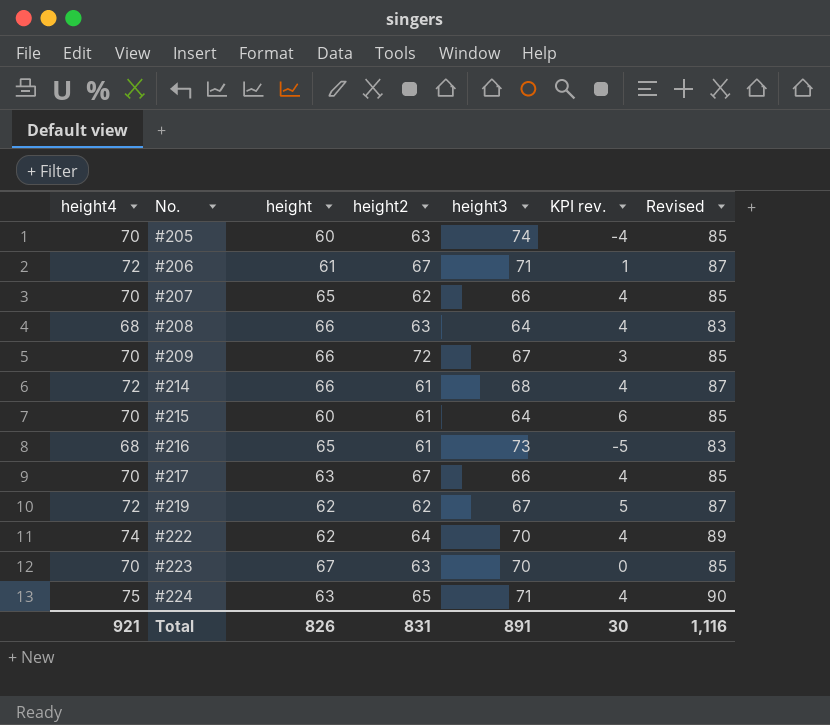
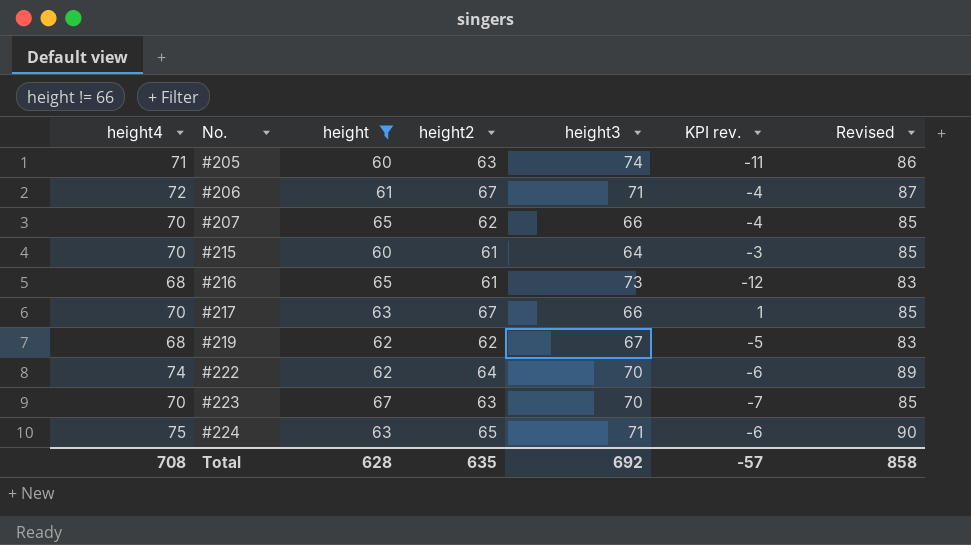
filter: none -> height != 66
column KPI rev. | formula: [height4] - [height3] -> [height2] - [height3]
#205 | height4: 70 -> 71
#205 | Revised: 85 -> 86
#219 | height4: 72 -> 68
#219 | Revised: 87 -> 83
Total | height4: 921 -> 708
Total | height: 826 -> 628
Total | height2: 831 -> 635
Total | height3: 891 -> 692
Total | KPI rev.: 30 -> -57
Total | Revised: 1,116 -> 858

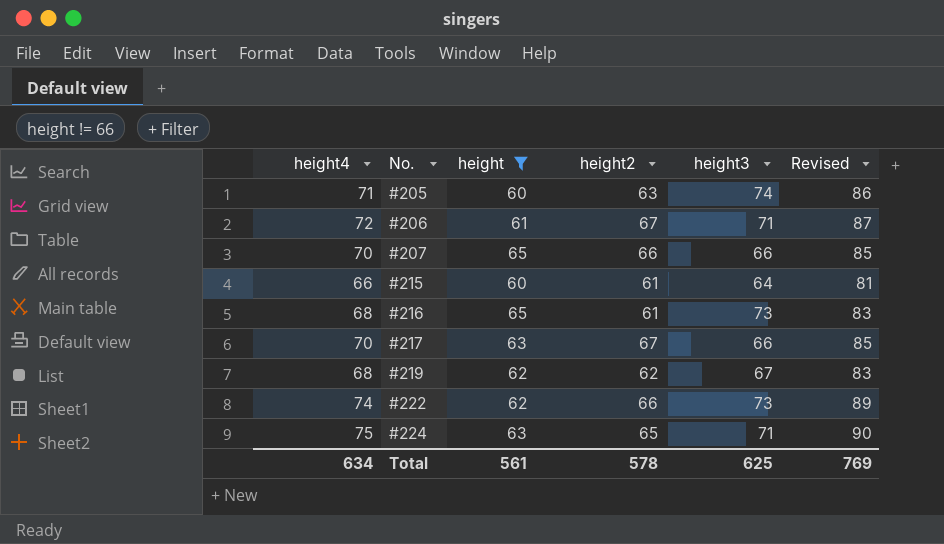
column KPI rev. | formula: [height2] - [height3] -> none
row #223: 70 | 67 | 63 | 70 | -7 | 85 -> none
#207 | height2: 62 -> 66
#215 | height4: 70 -> 66
#215 | Revised: 85 -> 81
#222 | height2: 64 -> 66
#222 | height3: 70 -> 73
Total | height4: 708 -> 634
Total | height: 628 -> 561
Total | height2: 635 -> 578
Total | height3: 692 -> 625
Total | Revised: 858 -> 769

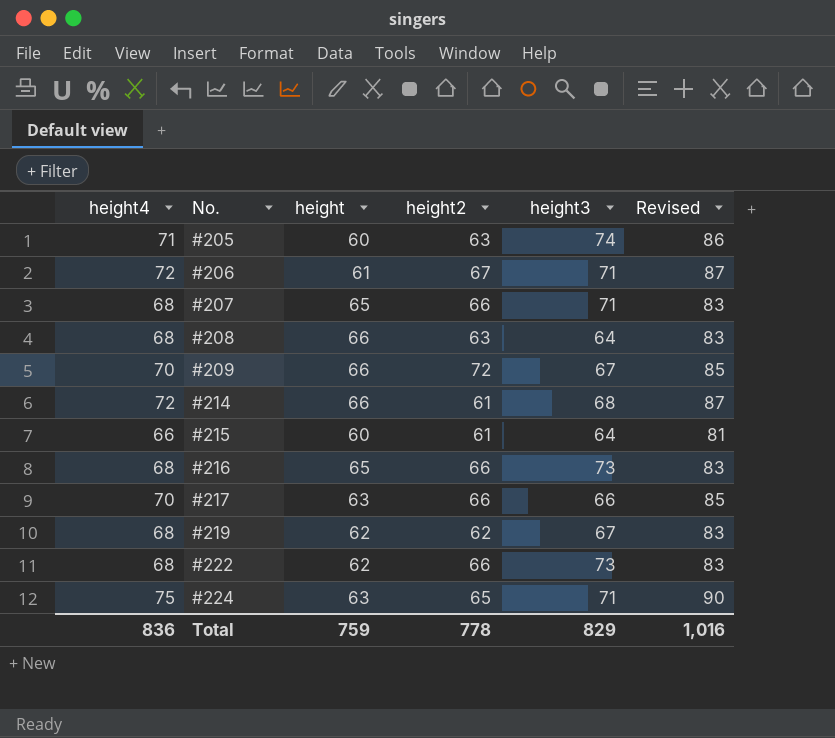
filter: height != 66 -> none
#207 | height4: 70 -> 68
#207 | height3: 66 -> 71
#207 | Revised: 85 -> 83
#216 | height2: 61 -> 66
#217 | height2: 67 -> 66
#222 | height4: 74 -> 68
#222 | Revised: 89 -> 83
Total | height4: 634 -> 836
Total | height: 561 -> 759
Total | height2: 578 -> 778
Total | height3: 625 -> 829
Total | Revised: 769 -> 1,016

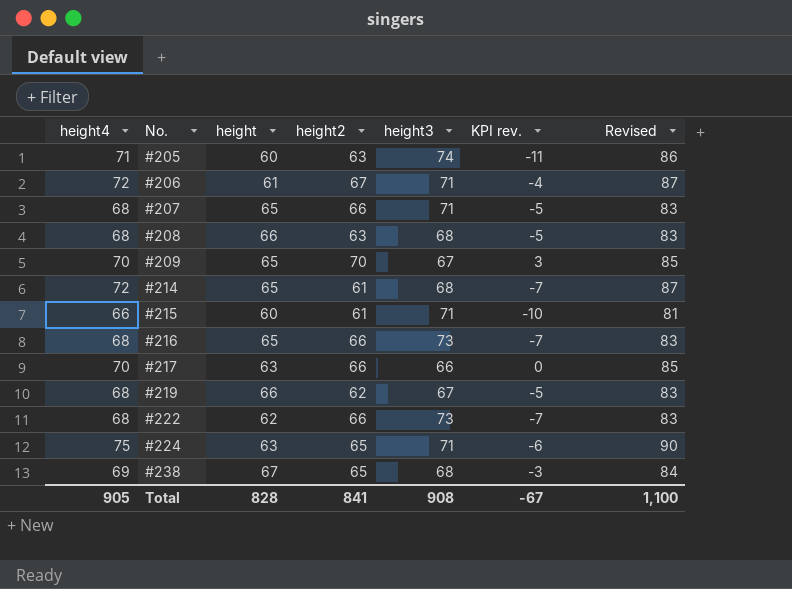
column KPI rev. | formula: none -> [height2] - [height3]
#208 | height3: 64 -> 68
#209 | height: 66 -> 65
#209 | height2: 72 -> 70
#214 | height: 66 -> 65
#215 | height3: 64 -> 71
#219 | height: 62 -> 66
row #238: none -> 69 | 67 | 65 | 68 | -3 | 84
Total | height4: 836 -> 905
Total | height: 759 -> 828
Total | height2: 778 -> 841
Total | height3: 829 -> 908
Total | Revised: 1,016 -> 1,100

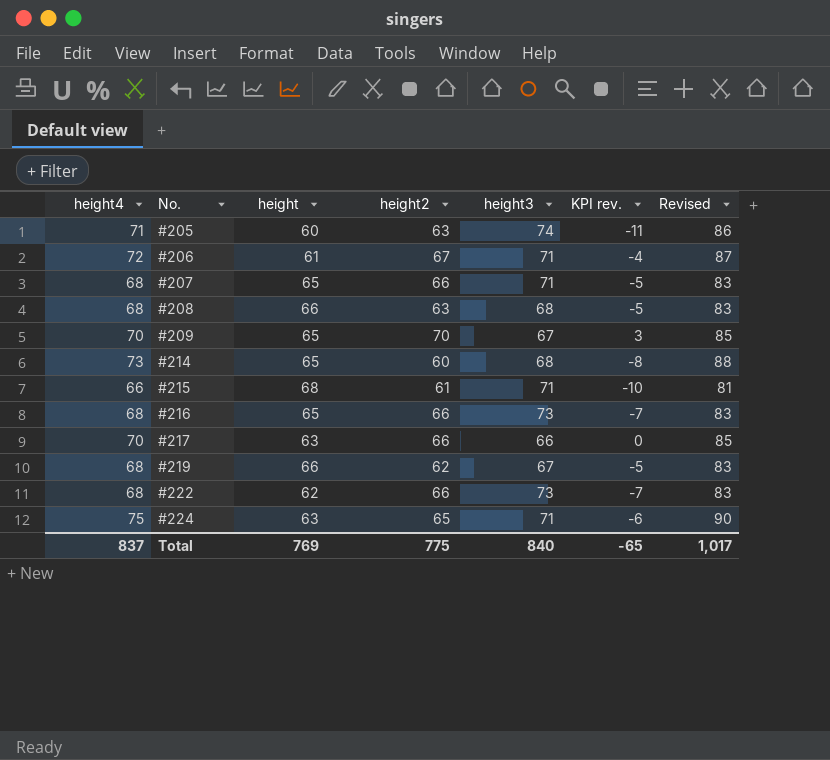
row #238: 69 | 67 | 65 | 68 | -3 | 84 -> none
#214 | height4: 72 -> 73
#214 | height2: 61 -> 60
#214 | KPI rev.: -7 -> -8
#214 | Revised: 87 -> 88
#215 | height: 60 -> 68
Total | height4: 905 -> 837
Total | height: 828 -> 769
Total | height2: 841 -> 775
Total | height3: 908 -> 840
Total | KPI rev.: -67 -> -65
Total | Revised: 1,100 -> 1,017

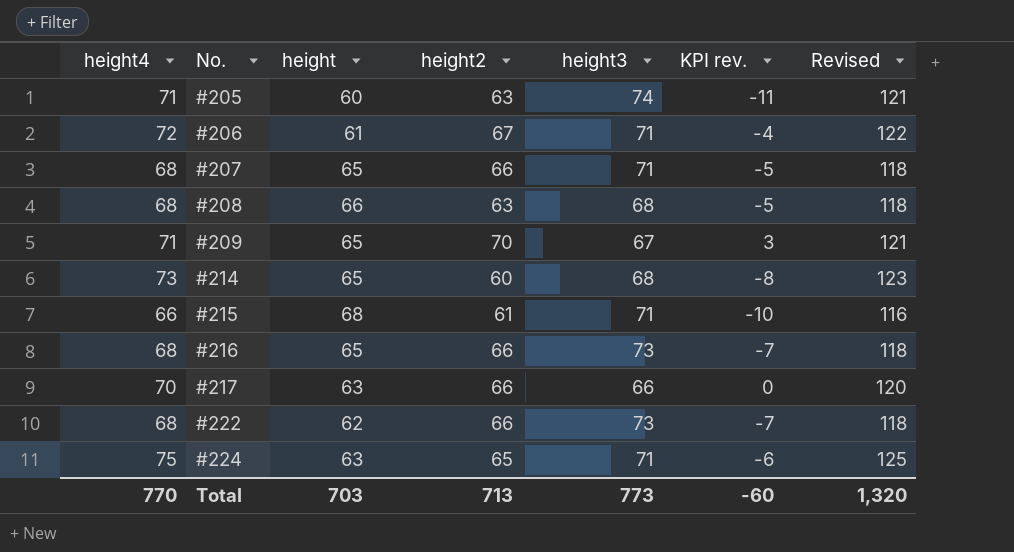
column Revised | formula: [height4] + 15 -> [height4] + 50
row #219: 68 | 66 | 62 | 67 | -5 | 83 -> none
#209 | height4: 70 -> 71
Total | height4: 837 -> 770
Total | height: 769 -> 703
Total | height2: 775 -> 713
Total | height3: 840 -> 773
Total | KPI rev.: -65 -> -60
Total | Revised: 1,017 -> 1,320

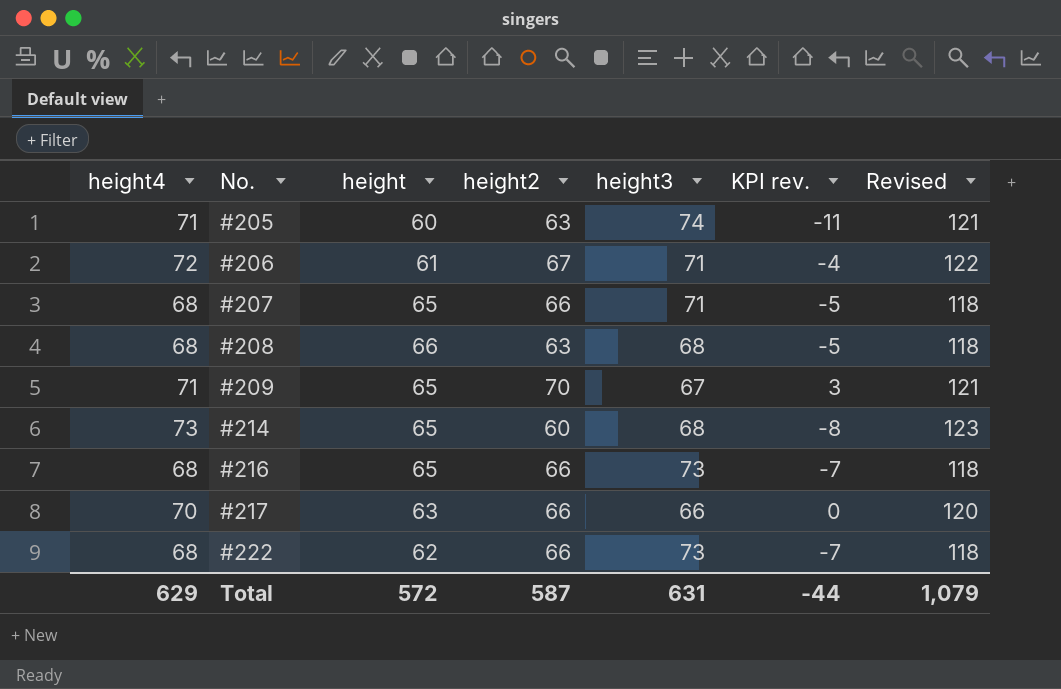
row #215: 66 | 68 | 61 | 71 | -10 | 116 -> none
row #224: 75 | 63 | 65 | 71 | -6 | 125 -> none
Total | height4: 770 -> 629
Total | height: 703 -> 572
Total | height2: 713 -> 587
Total | height3: 773 -> 631
Total | KPI rev.: -60 -> -44
Total | Revised: 1,320 -> 1,079

